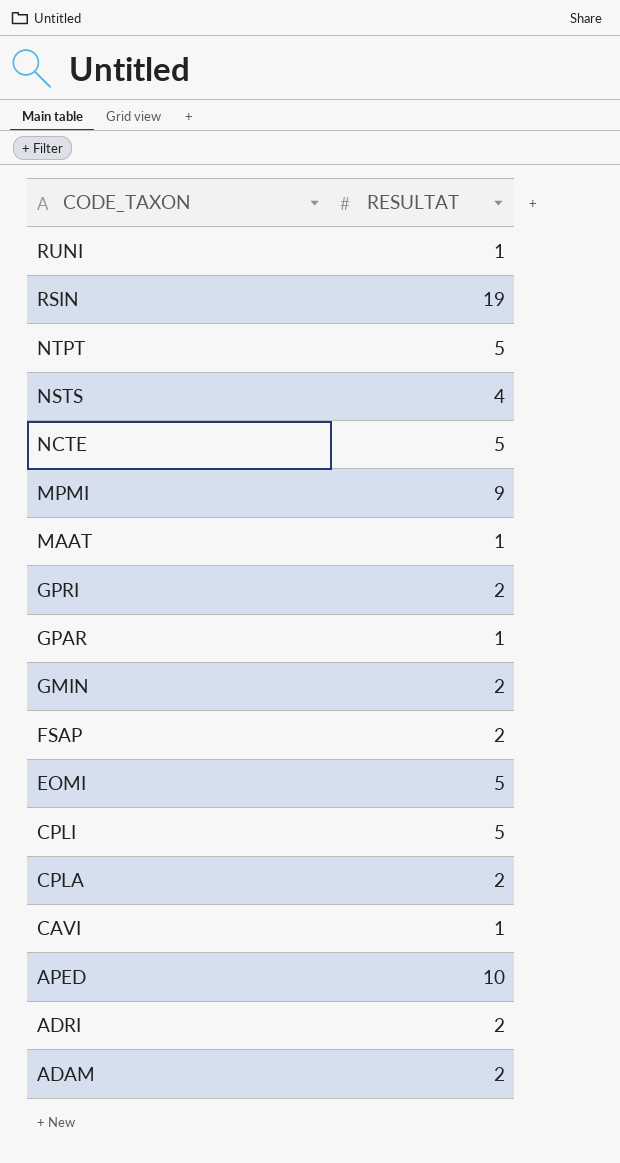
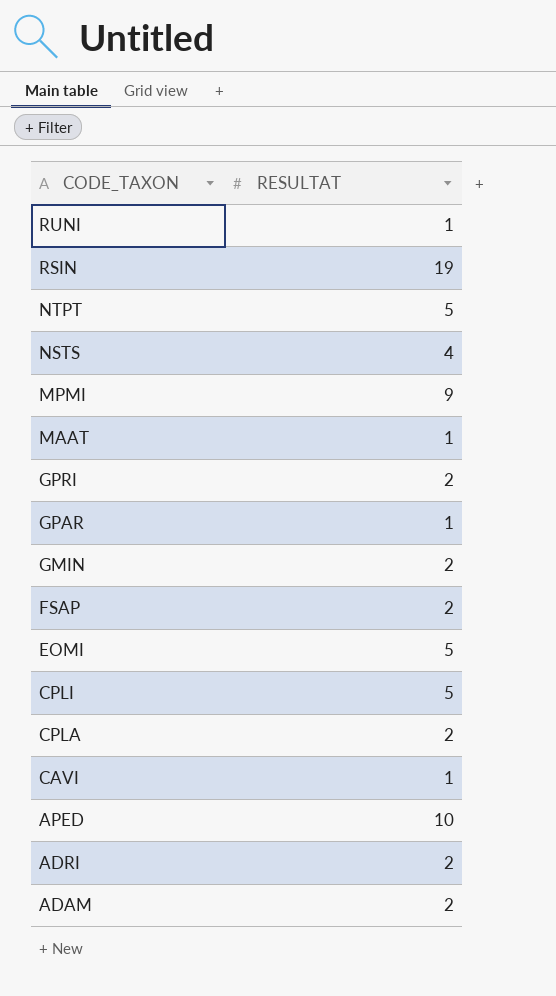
row NCTE: 5 -> none

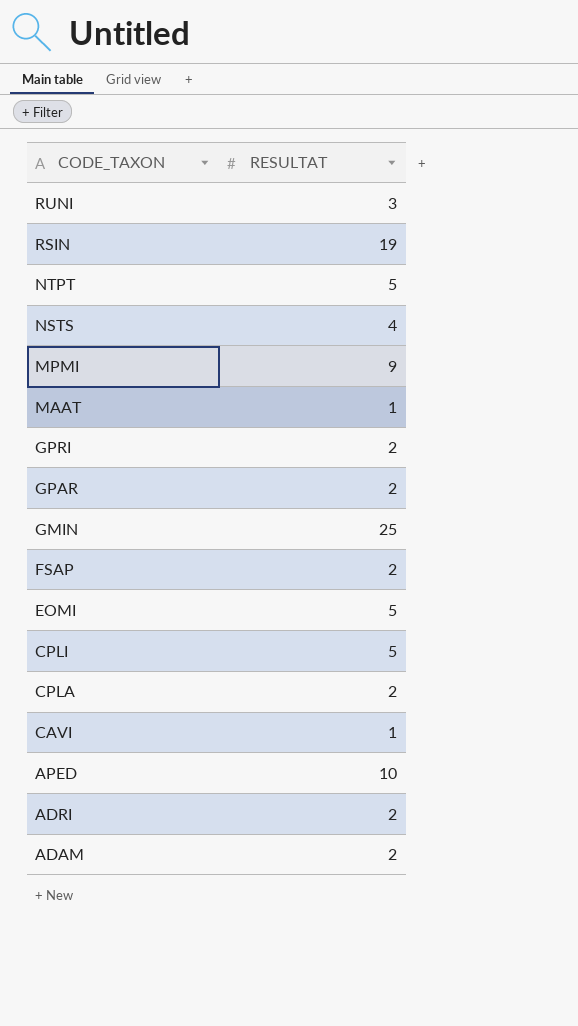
RUNI | RESULTAT: 1 -> 3
GPAR | RESULTAT: 1 -> 2
GMIN | RESULTAT: 2 -> 25

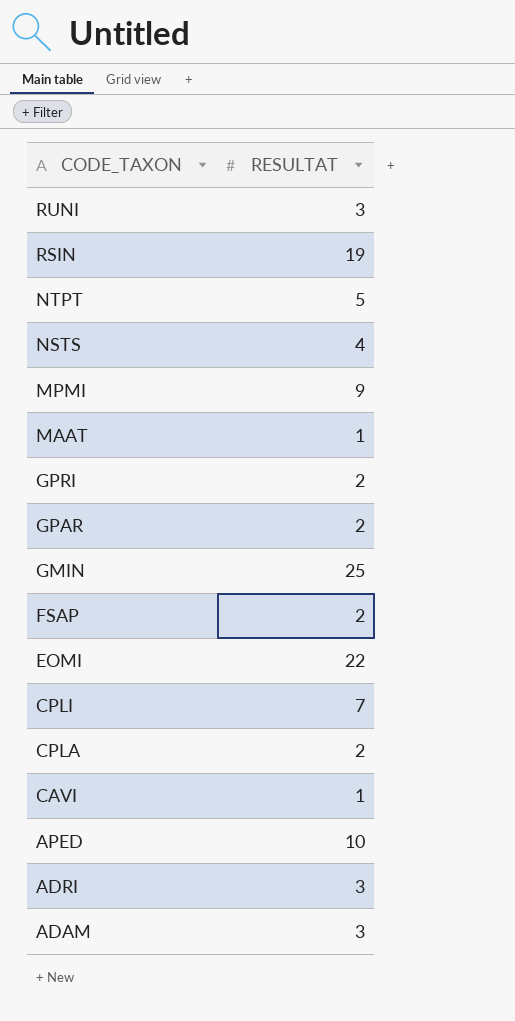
EOMI | RESULTAT: 5 -> 22
CPLI | RESULTAT: 5 -> 7
ADRI | RESULTAT: 2 -> 3
ADAM | RESULTAT: 2 -> 3

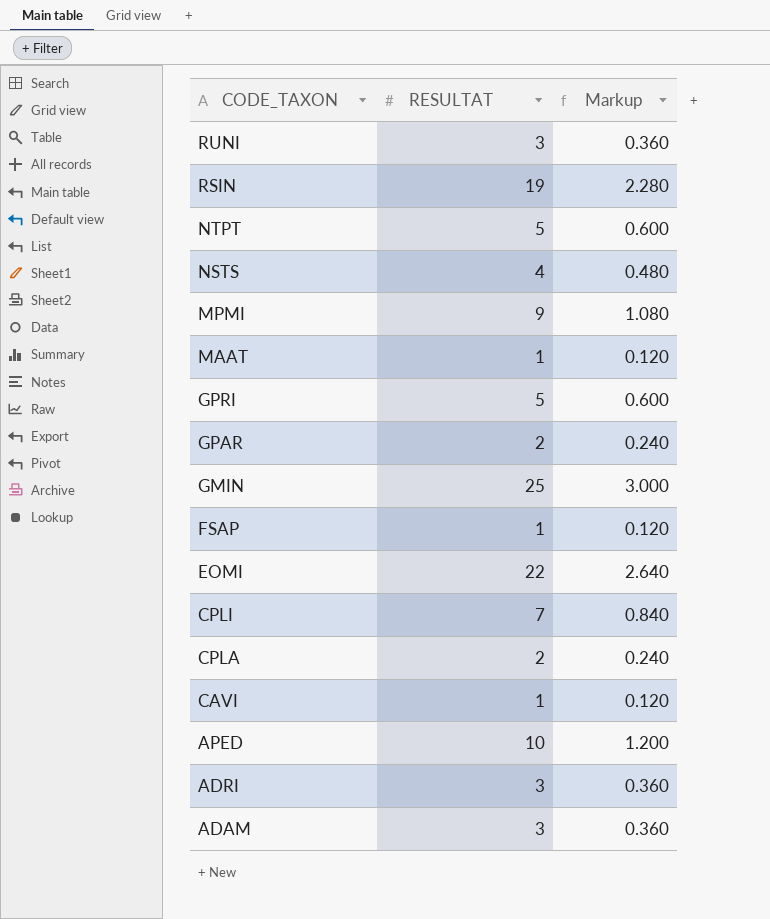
column Markup | formula: none -> [RESULTAT] * 0.12
GPRI | RESULTAT: 2 -> 5
FSAP | RESULTAT: 2 -> 1

